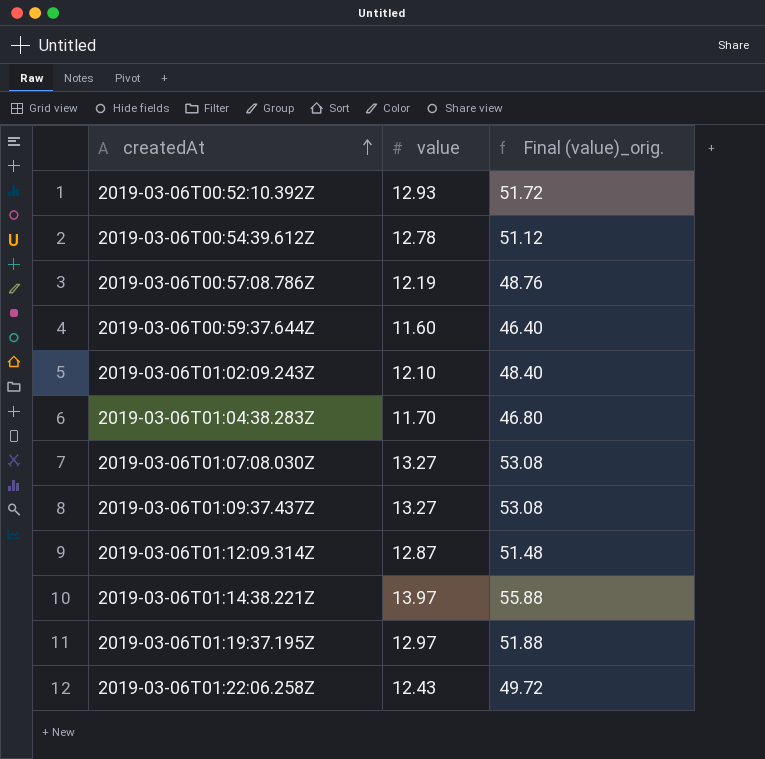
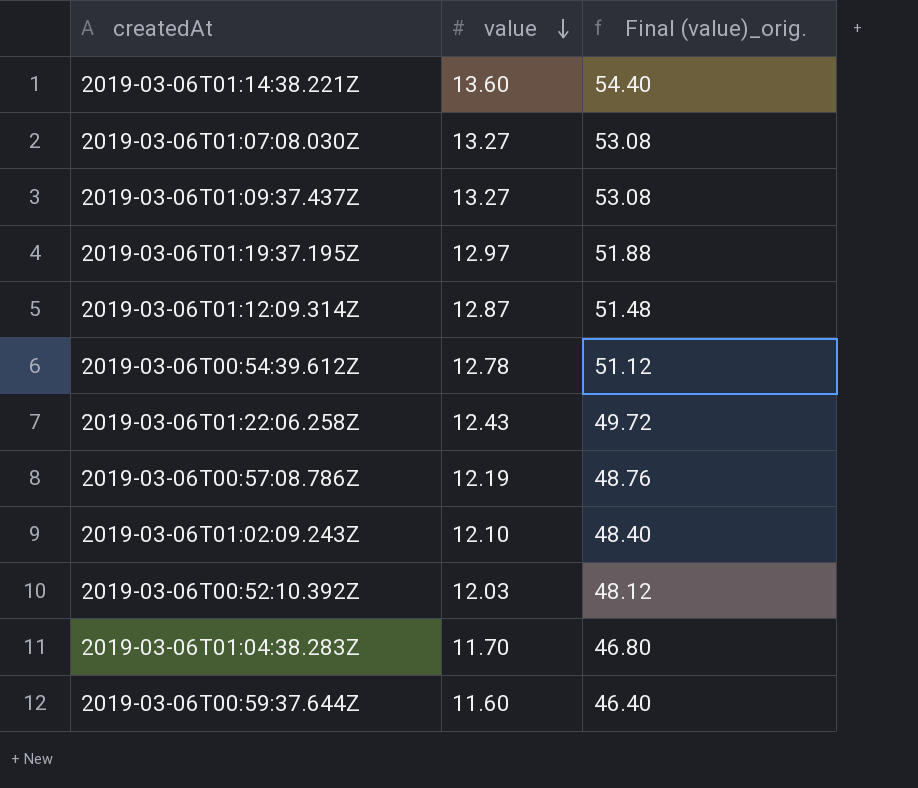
row order: createdAt ascending -> value descending
2019-03-06T01:14:38.221Z | value: 13.97 -> 13.60
2019-03-06T01:14:38.221Z | Final (value)_orig.: 55.88 -> 54.40
2019-03-06T00:52:10.392Z | value: 12.93 -> 12.03
2019-03-06T00:52:10.392Z | Final (value)_orig.: 51.72 -> 48.12

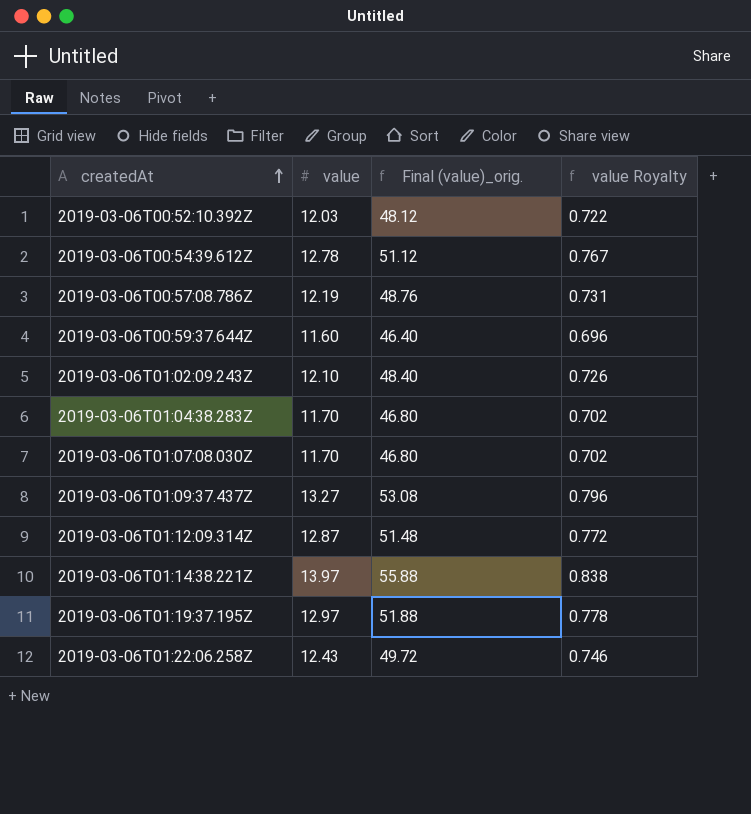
row order: value descending -> createdAt ascending
column value Royalty | formula: none -> [value] * 0.06
2019-03-06T01:07:08.030Z | value: 13.27 -> 11.70
2019-03-06T01:07:08.030Z | Final (value)_orig.: 53.08 -> 46.80
2019-03-06T01:14:38.221Z | value: 13.60 -> 13.97
2019-03-06T01:14:38.221Z | Final (value)_orig.: 54.40 -> 55.88

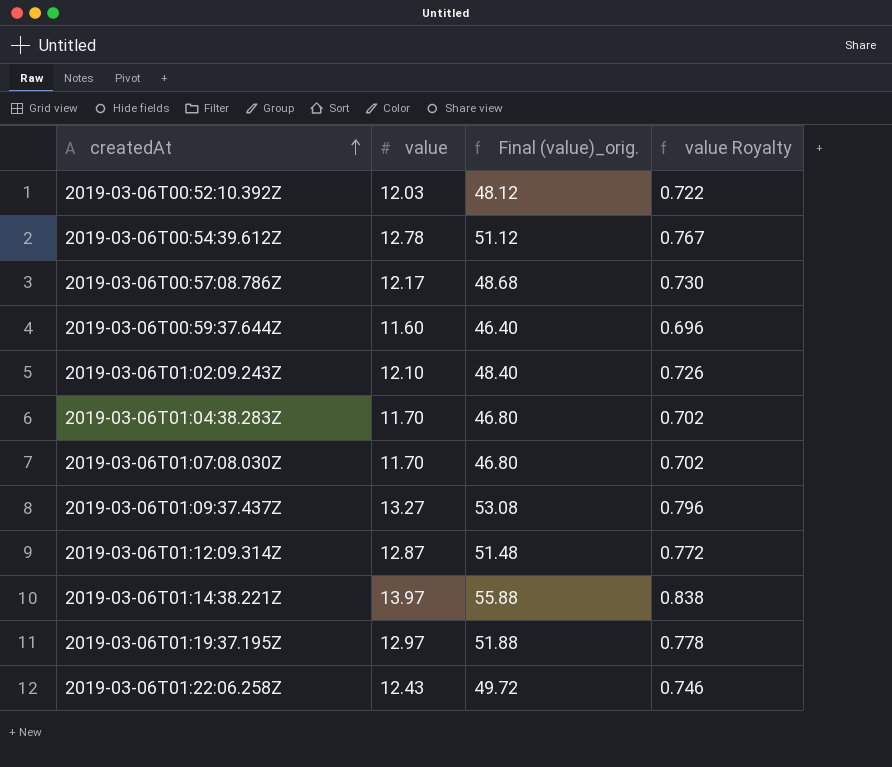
2019-03-06T00:57:08.786Z | value: 12.19 -> 12.17
2019-03-06T00:57:08.786Z | Final (value)_orig.: 48.76 -> 48.68
2019-03-06T00:57:08.786Z | value Royalty: 0.731 -> 0.730

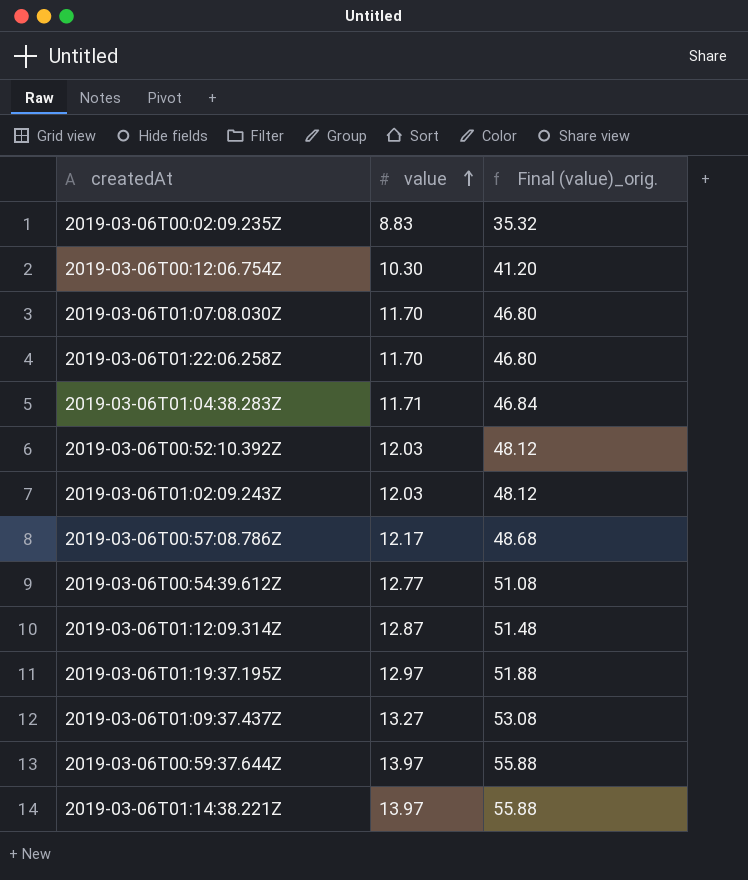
row order: createdAt ascending -> value ascending
column value Royalty | formula: [value] * 0.06 -> none
row 2019-03-06T00:02:09.235Z: none -> 8.83 | 35.32
row 2019-03-06T00:12:06.754Z: none -> 10.30 | 41.20
2019-03-06T01:22:06.258Z | value: 12.43 -> 11.70
2019-03-06T01:22:06.258Z | Final (value)_orig.: 49.72 -> 46.80
2019-03-06T01:04:38.283Z | value: 11.70 -> 11.71
2019-03-06T01:04:38.283Z | Final (value)_orig.: 46.80 -> 46.84
2019-03-06T01:02:09.243Z | value: 12.10 -> 12.03
2019-03-06T01:02:09.243Z | Final (value)_orig.: 48.40 -> 48.12
2019-03-06T00:54:39.612Z | value: 12.78 -> 12.77
2019-03-06T00:54:39.612Z | Final (value)_orig.: 51.12 -> 51.08
2019-03-06T00:59:37.644Z | value: 11.60 -> 13.97
2019-03-06T00:59:37.644Z | Final (value)_orig.: 46.40 -> 55.88

